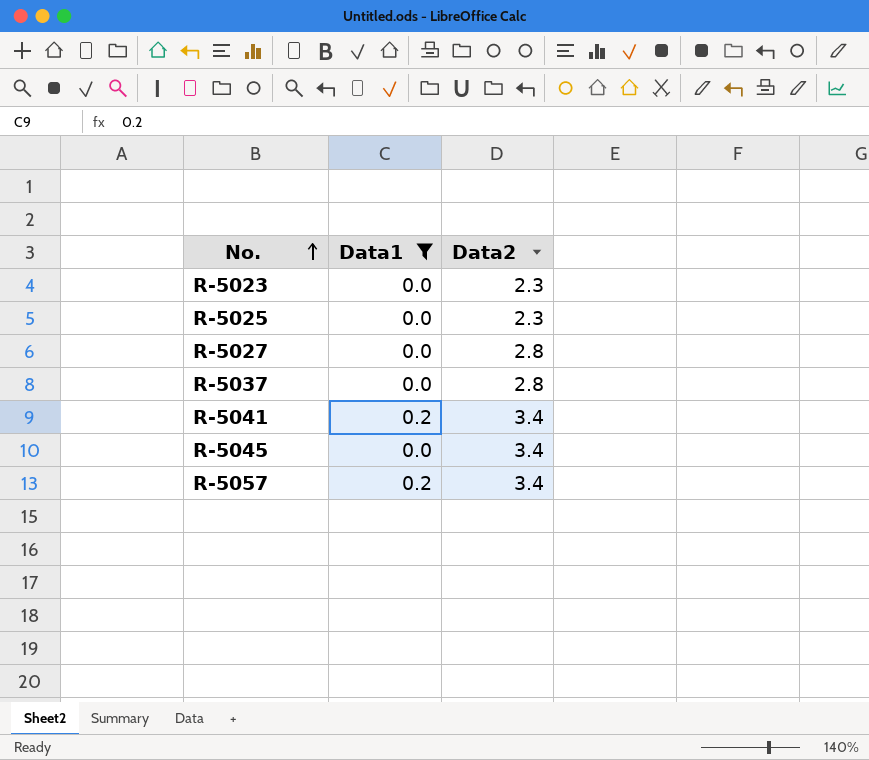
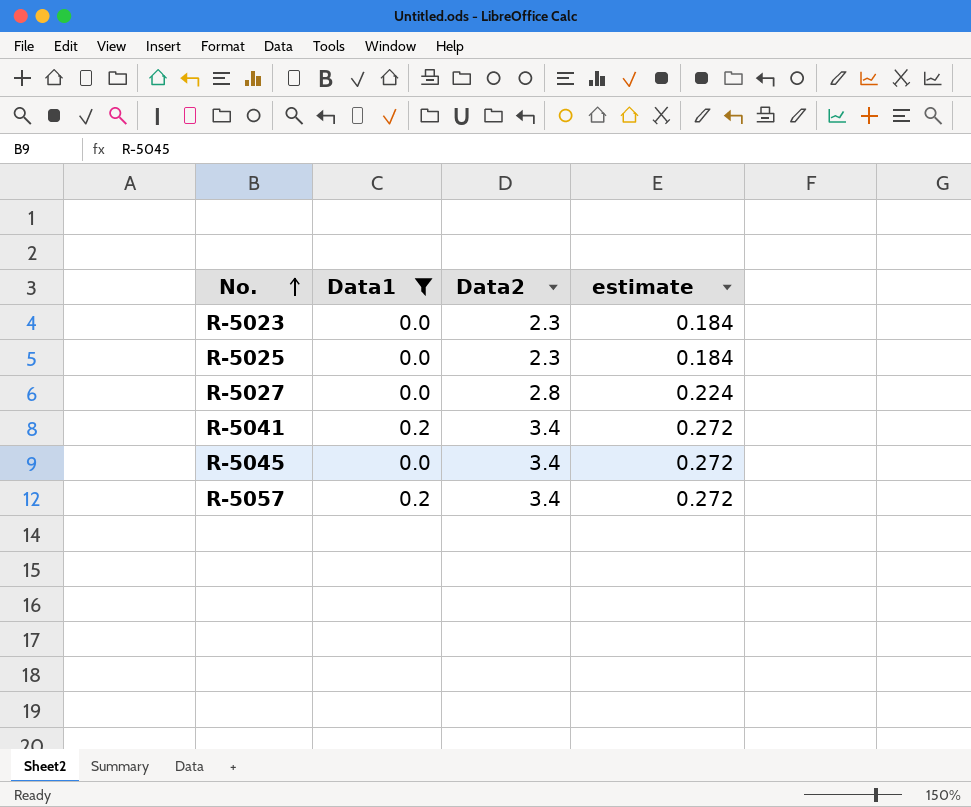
column estimate | formula: none -> [Data2] * 0.08
row R-5037: 0.0 | 2.8 -> none

